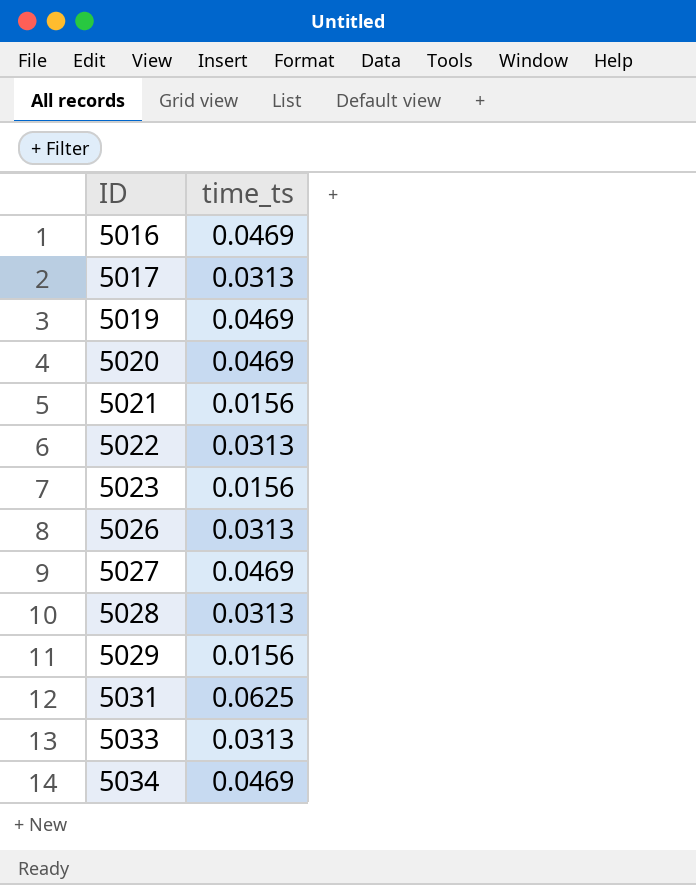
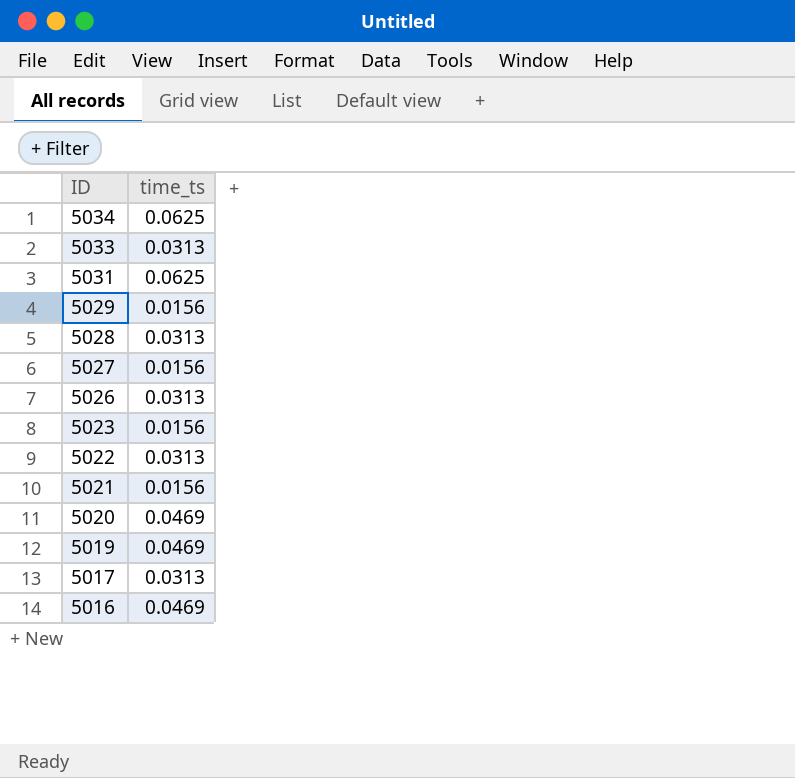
row order: ID ascending -> ID descending
5034 | time_ts: 0.0469 -> 0.0625
5027 | time_ts: 0.0469 -> 0.0156

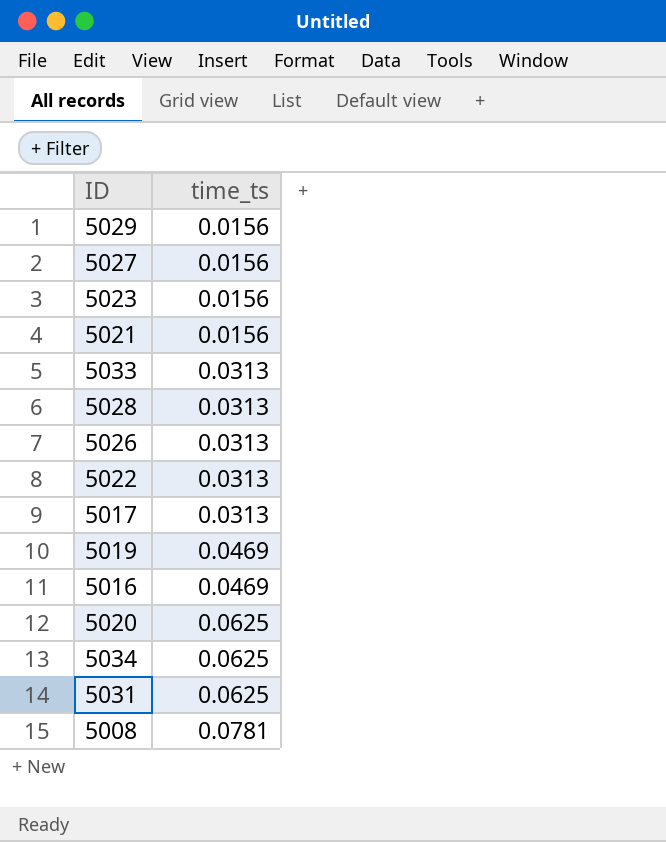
row order: ID descending -> time_ts ascending
5020 | time_ts: 0.0469 -> 0.0625
row 5008: none -> 0.0781

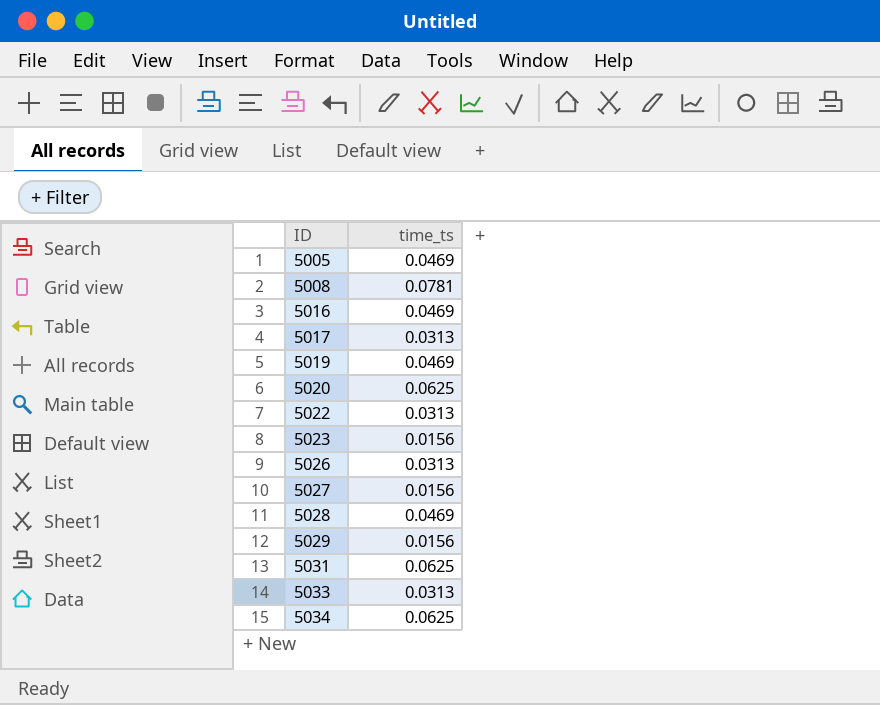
row order: time_ts ascending -> ID ascending
row 5021: 0.0156 -> none
row 5005: none -> 0.0469
5028 | time_ts: 0.0313 -> 0.0469

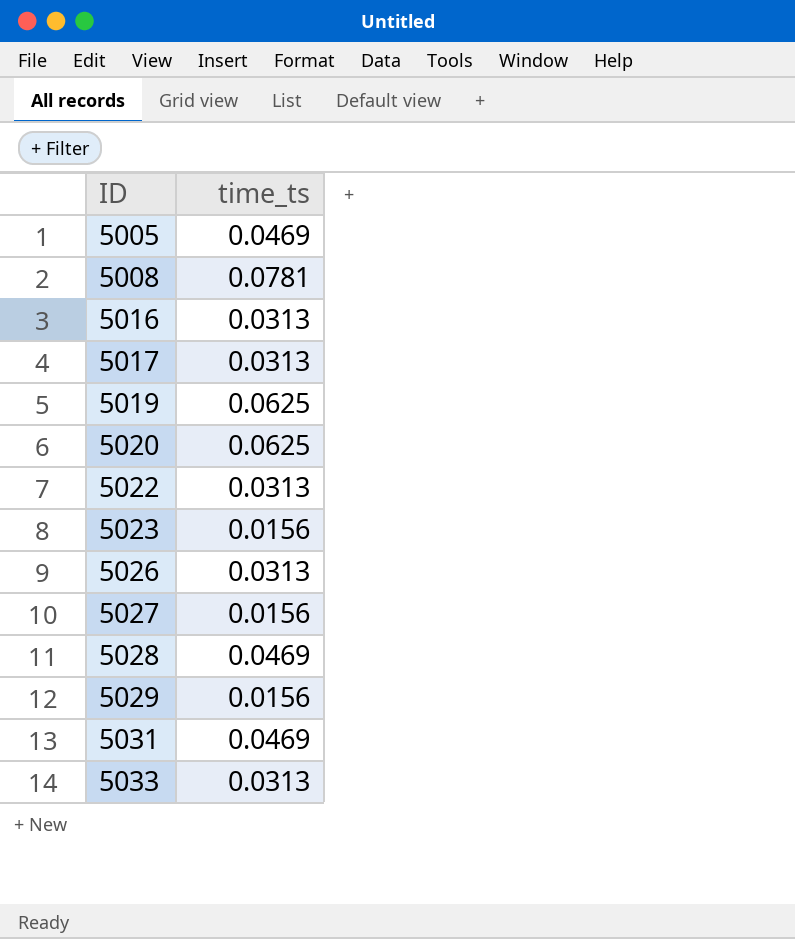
row 5034: 0.0625 -> none
5016 | time_ts: 0.0469 -> 0.0313
5019 | time_ts: 0.0469 -> 0.0625
5031 | time_ts: 0.0625 -> 0.0469

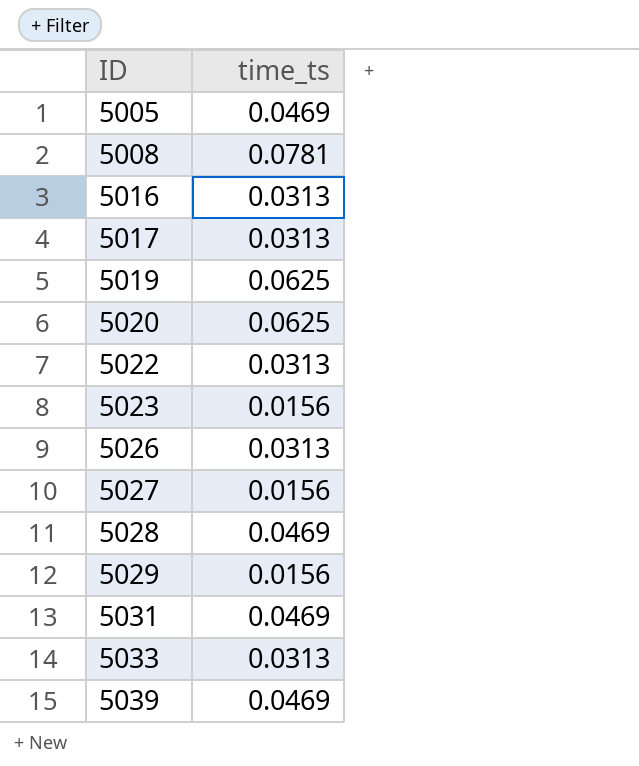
row 5039: none -> 0.0469

